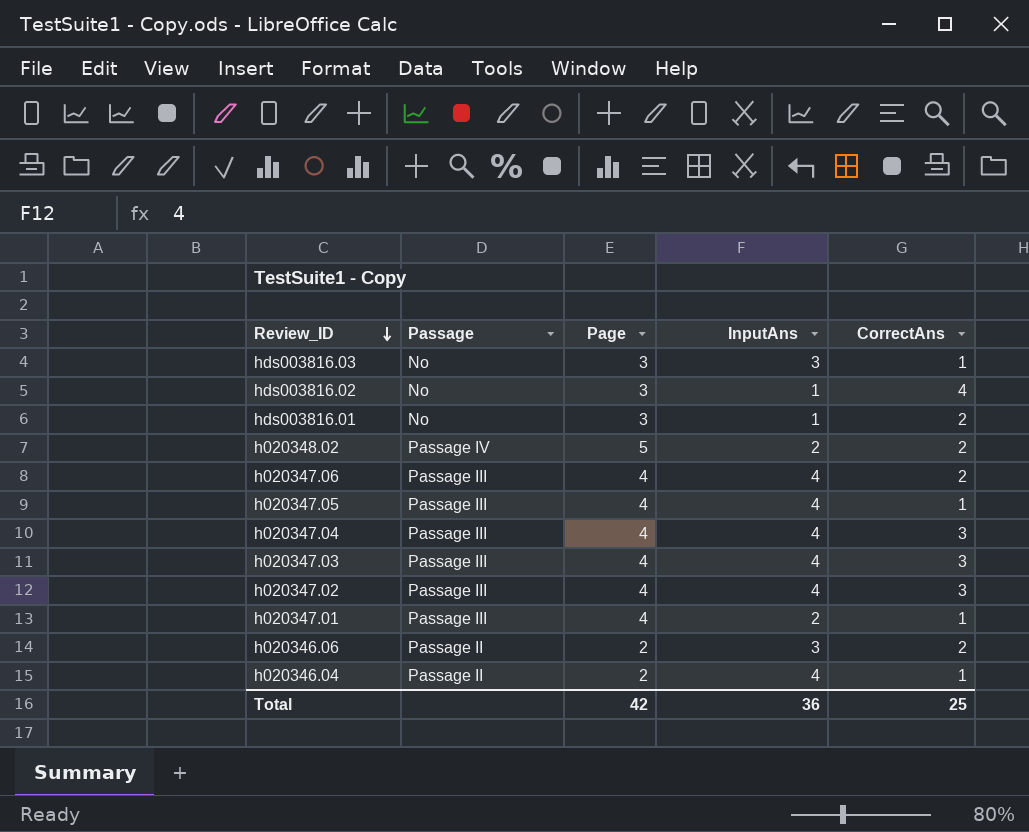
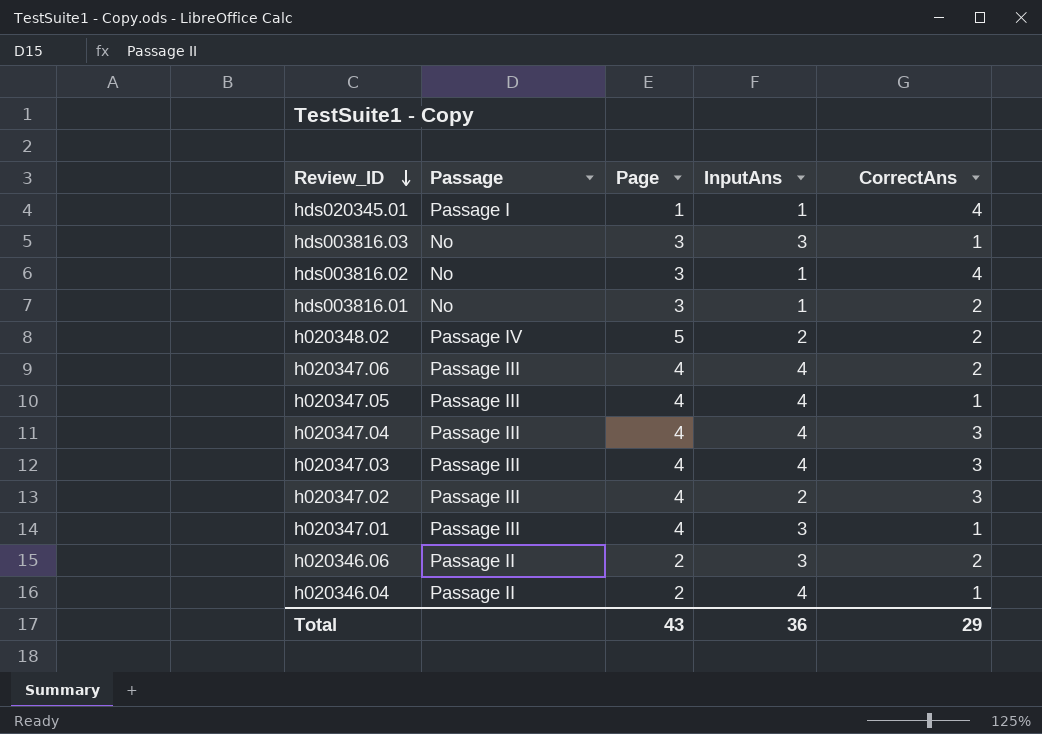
row hds020345.01: none -> Passage I | 1 | 1 | 4
h020347.02 | InputAns: 4 -> 2
h020347.01 | InputAns: 2 -> 3
Total | Page: 42 -> 43
Total | CorrectAns: 25 -> 29

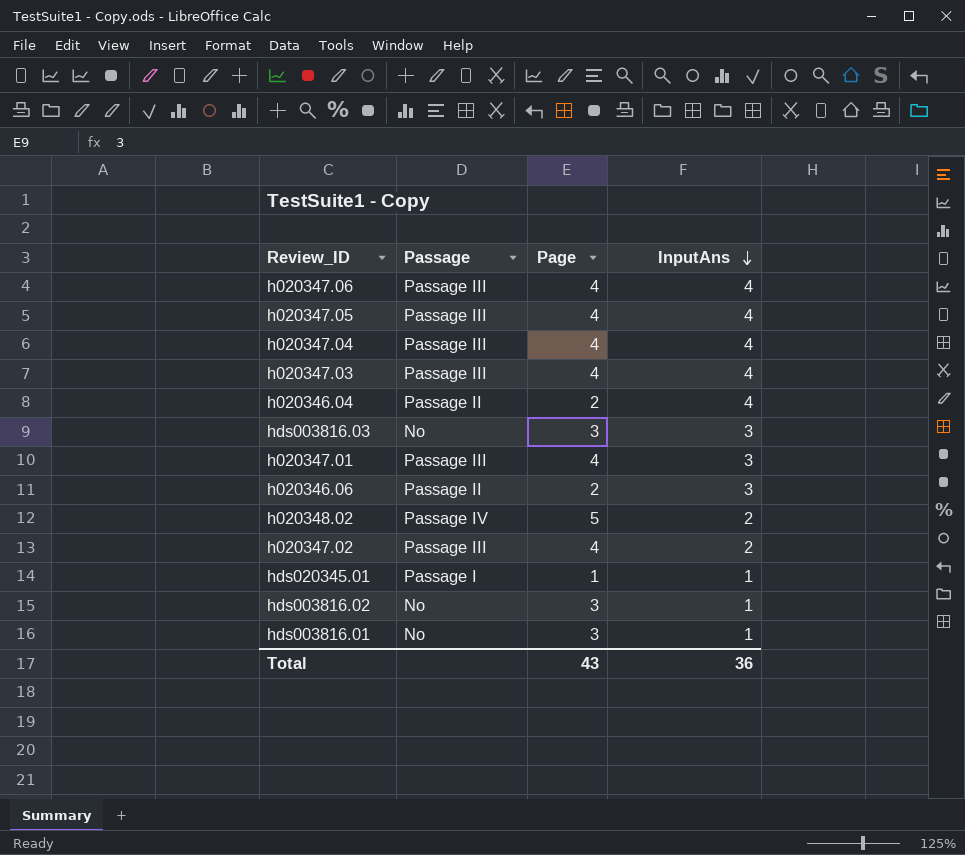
row order: Review_ID descending -> InputAns descending
column CorrectAns | position: 5 -> none

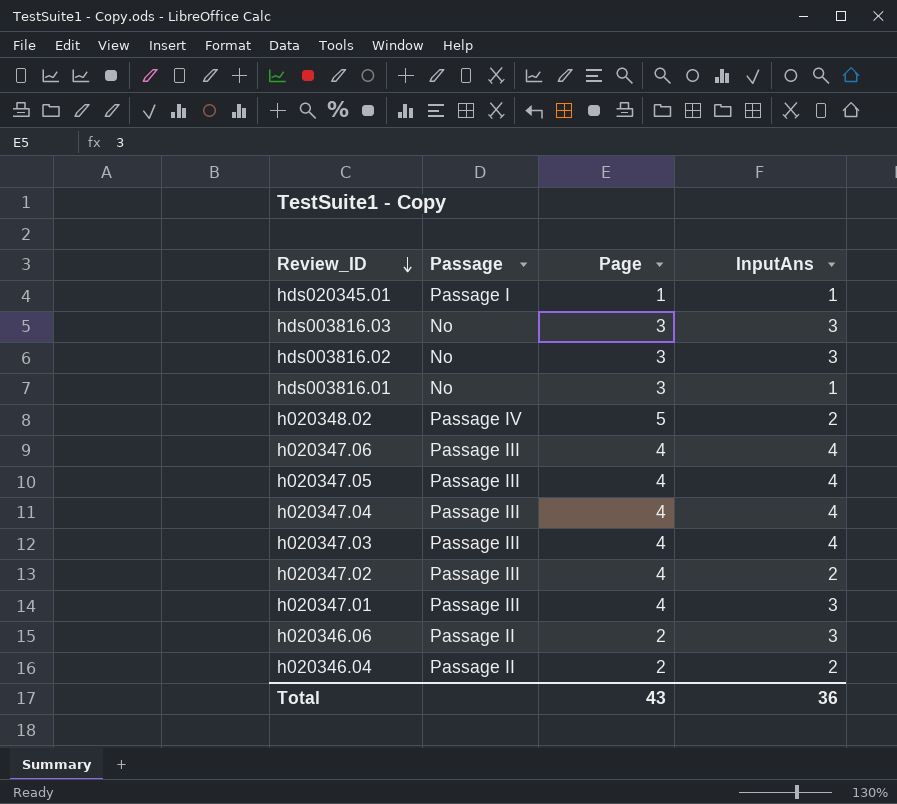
row order: InputAns descending -> Review_ID descending
hds003816.02 | InputAns: 1 -> 3
h020346.04 | InputAns: 4 -> 2

